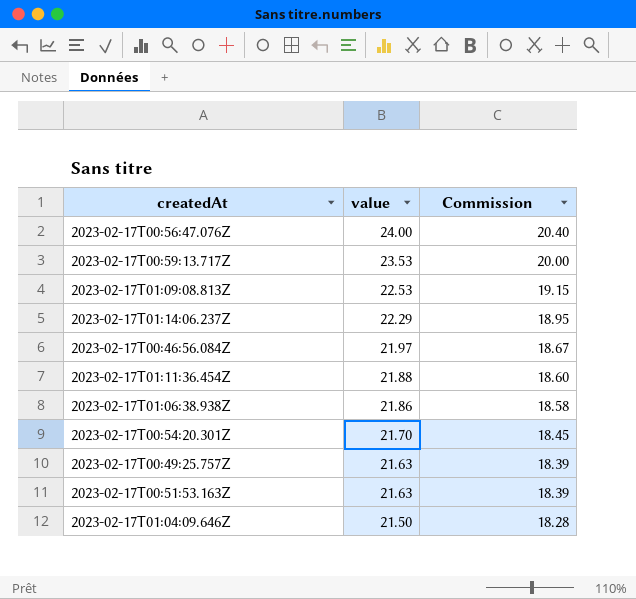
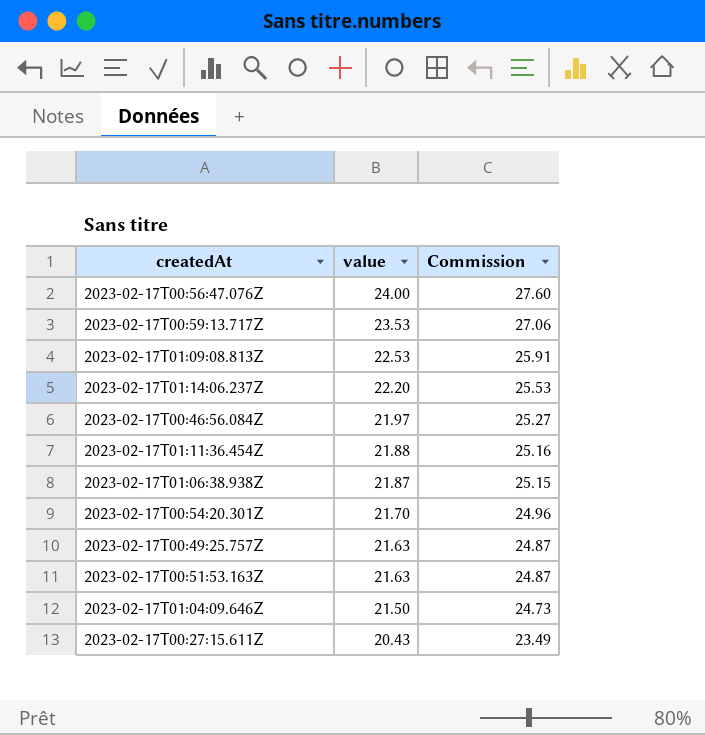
column Commission | formula: [value] * 0.85 -> [value] * 1.15
2023-02-17T01:14:06.237Z | value: 22.29 -> 22.20
2023-02-17T01:06:38.938Z | value: 21.86 -> 21.87
row 2023-02-17T00:27:15.611Z: none -> 20.43 | 23.49

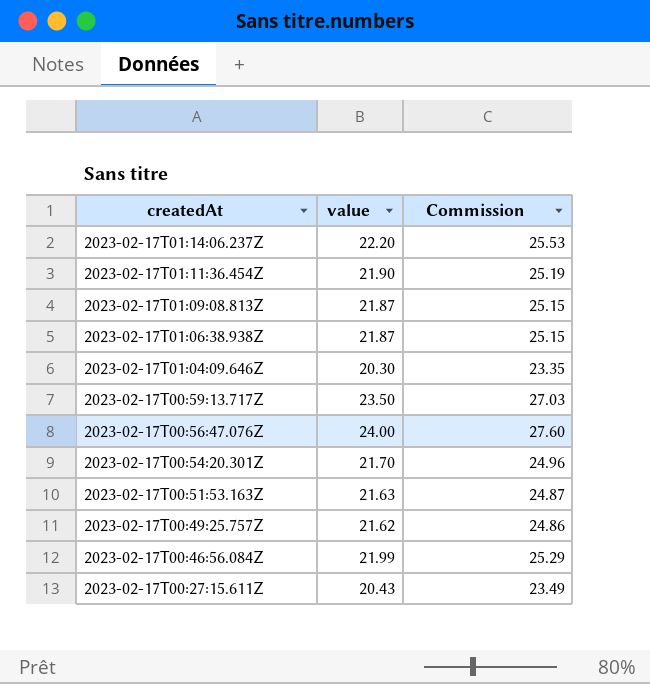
row order: value descending -> createdAt descending
2023-02-17T01:11:36.454Z | value: 21.88 -> 21.90
2023-02-17T01:11:36.454Z | Commission: 25.16 -> 25.19
2023-02-17T01:09:08.813Z | value: 22.53 -> 21.87
2023-02-17T01:09:08.813Z | Commission: 25.91 -> 25.15
2023-02-17T01:04:09.646Z | value: 21.50 -> 20.30
2023-02-17T01:04:09.646Z | Commission: 24.73 -> 23.35
2023-02-17T00:59:13.717Z | value: 23.53 -> 23.50
2023-02-17T00:59:13.717Z | Commission: 27.06 -> 27.03
2023-02-17T00:49:25.757Z | value: 21.63 -> 21.62
2023-02-17T00:49:25.757Z | Commission: 24.87 -> 24.86
2023-02-17T00:46:56.084Z | value: 21.97 -> 21.99
2023-02-17T00:46:56.084Z | Commission: 25.27 -> 25.29

